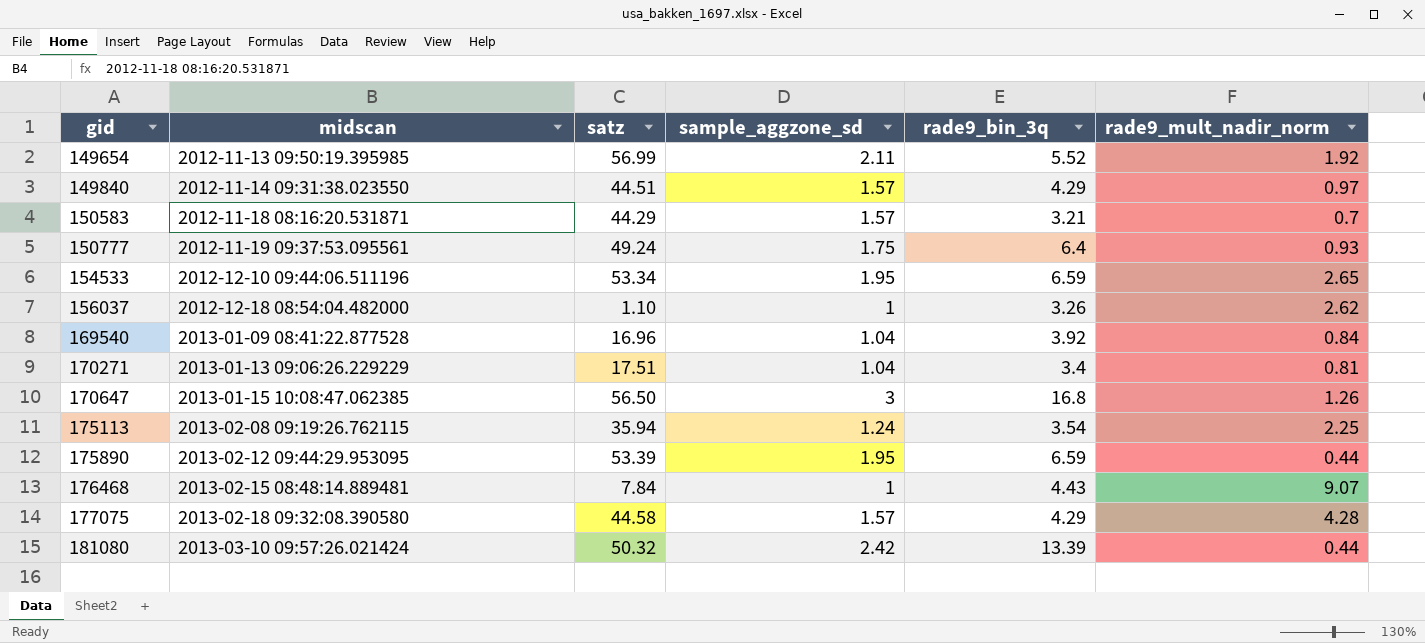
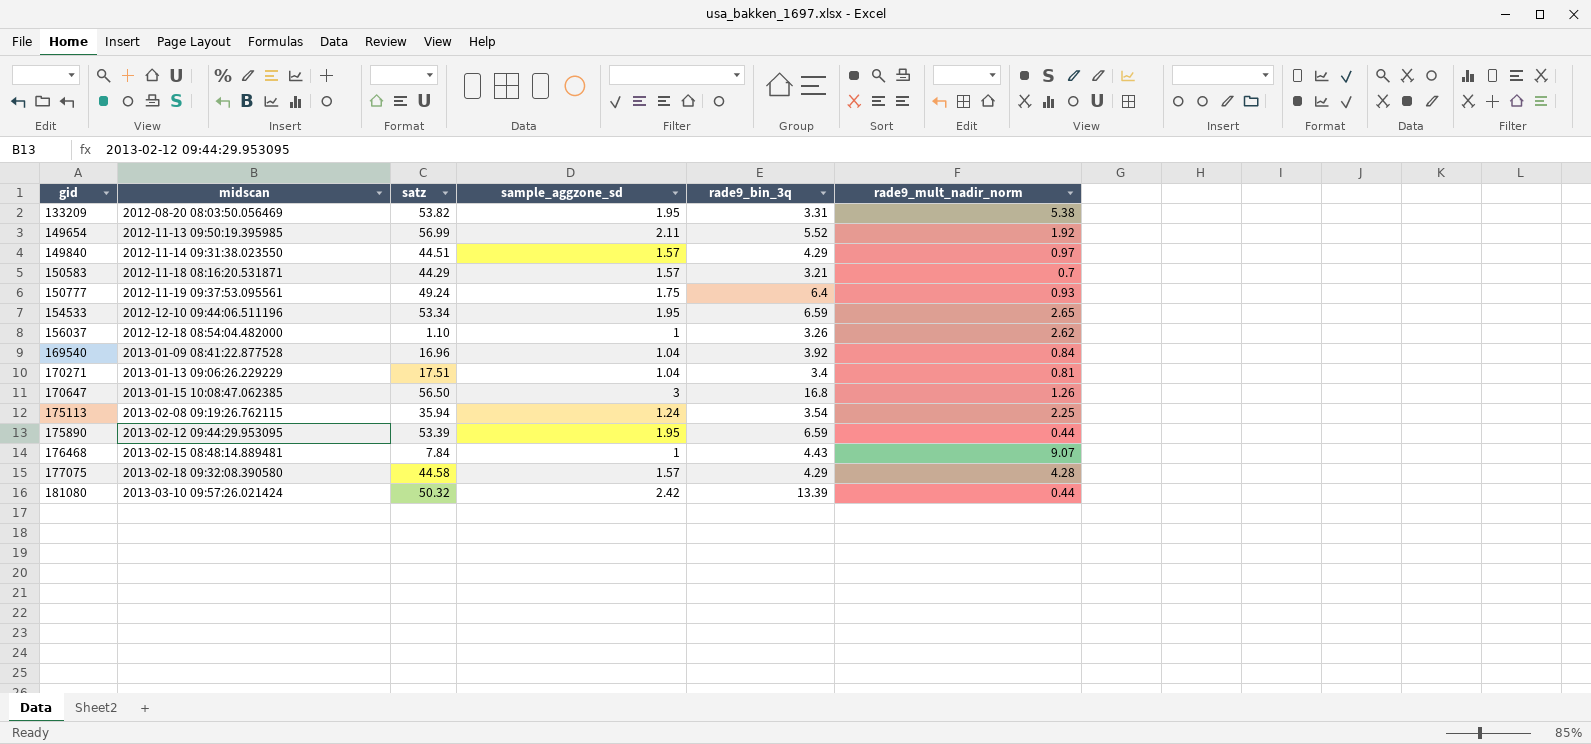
row 133209: none -> 2012-08-20 08:03:50.056469 | 53.82 | 1.95 | 3.31 | 5.38

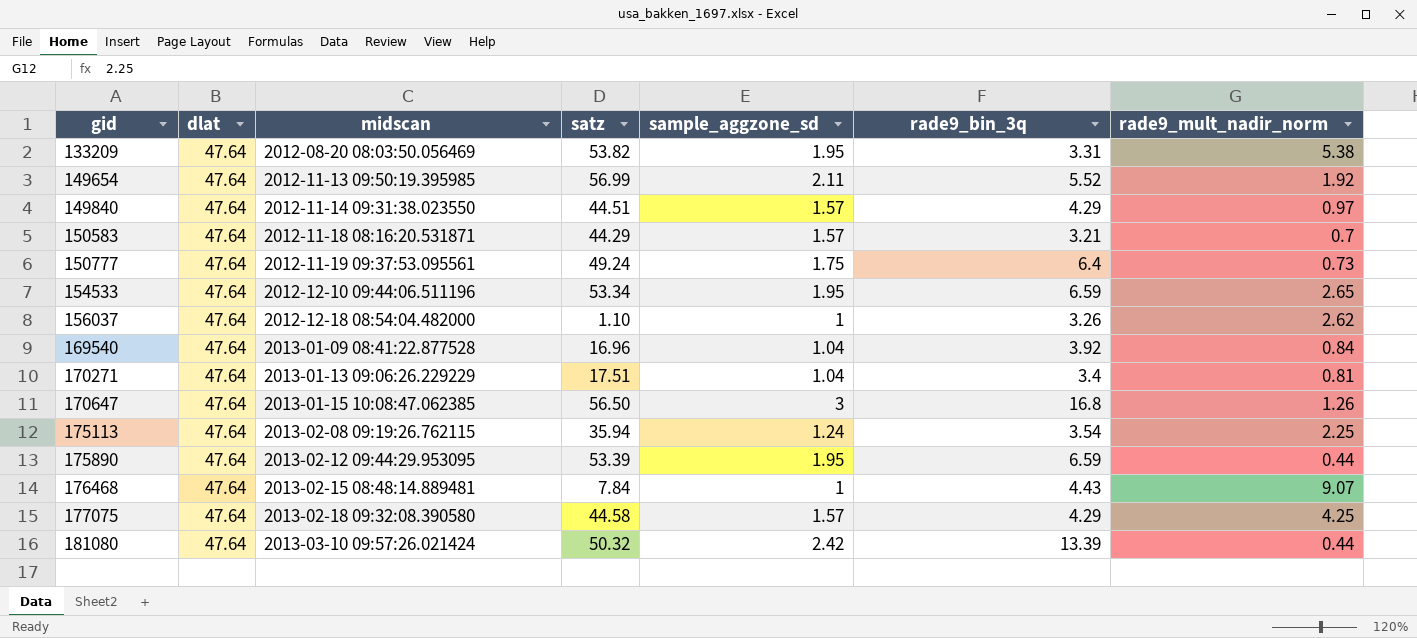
column dlat | position: none -> 2
150777 | rade9_mult_nadir_norm: 0.93 -> 0.73
177075 | rade9_mult_nadir_norm: 4.28 -> 4.25

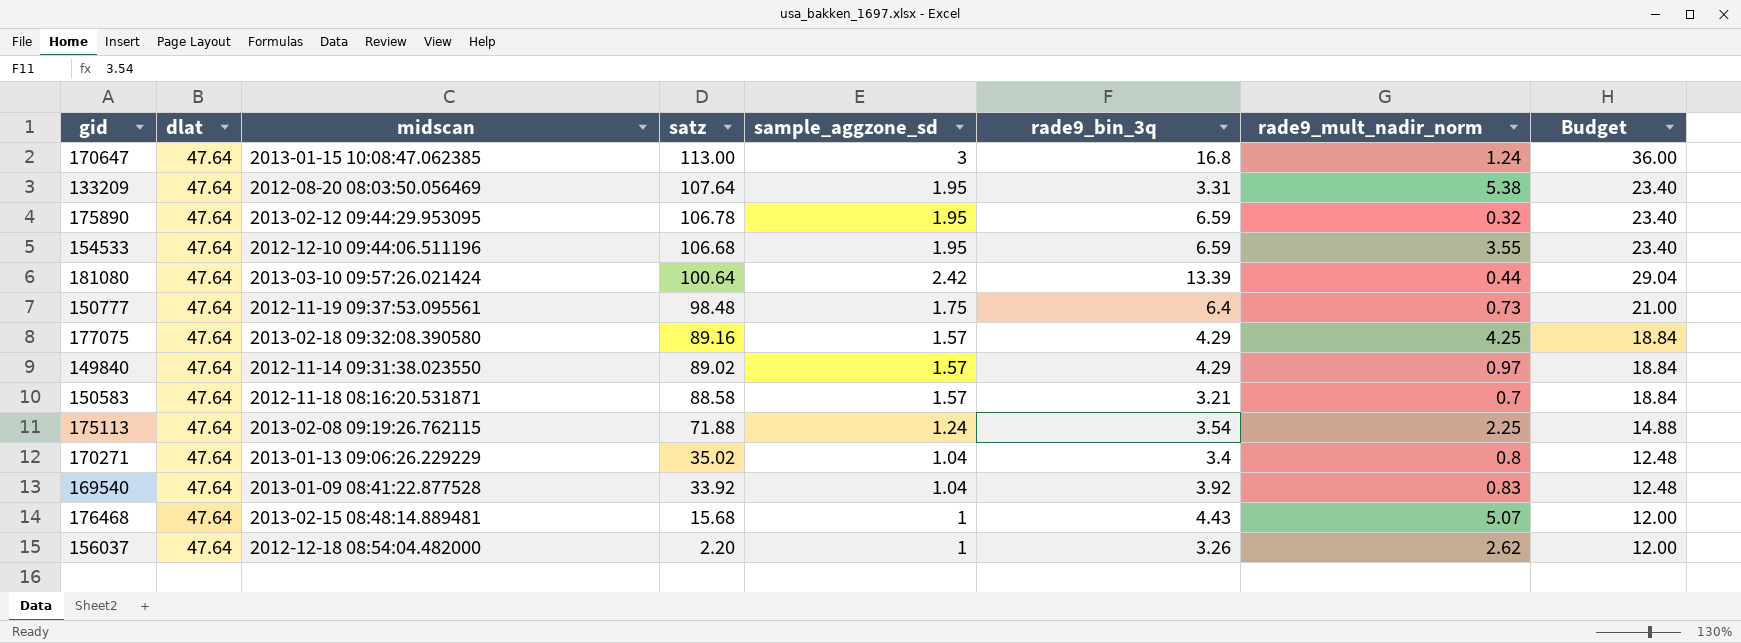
row order: gid ascending -> satz descending
column Budget | formula: none -> [sample_aggzone_sd] * 12
row 149654: 47.64 | 2012-11-13 09:50:19.395985 | 56.99 | 2.11 | 5.52 | 1.92 -> none
170647 | satz: 56.50 -> 113.00
170647 | rade9_mult_nadir_norm: 1.26 -> 1.24
133209 | satz: 53.82 -> 107.64
175890 | satz: 53.39 -> 106.78
175890 | rade9_mult_nadir_norm: 0.44 -> 0.32
154533 | satz: 53.34 -> 106.68
154533 | rade9_mult_nadir_norm: 2.65 -> 3.55
181080 | satz: 50.32 -> 100.64
150777 | satz: 49.24 -> 98.48
177075 | satz: 44.58 -> 89.16
149840 | satz: 44.51 -> 89.02
150583 | satz: 44.29 -> 88.58
175113 | satz: 35.94 -> 71.88
170271 | satz: 17.51 -> 35.02
170271 | rade9_mult_nadir_norm: 0.81 -> 0.8
169540 | satz: 16.96 -> 33.92
169540 | rade9_mult_nadir_norm: 0.84 -> 0.83
176468 | satz: 7.84 -> 15.68
176468 | rade9_mult_nadir_norm: 9.07 -> 5.07
156037 | satz: 1.10 -> 2.20

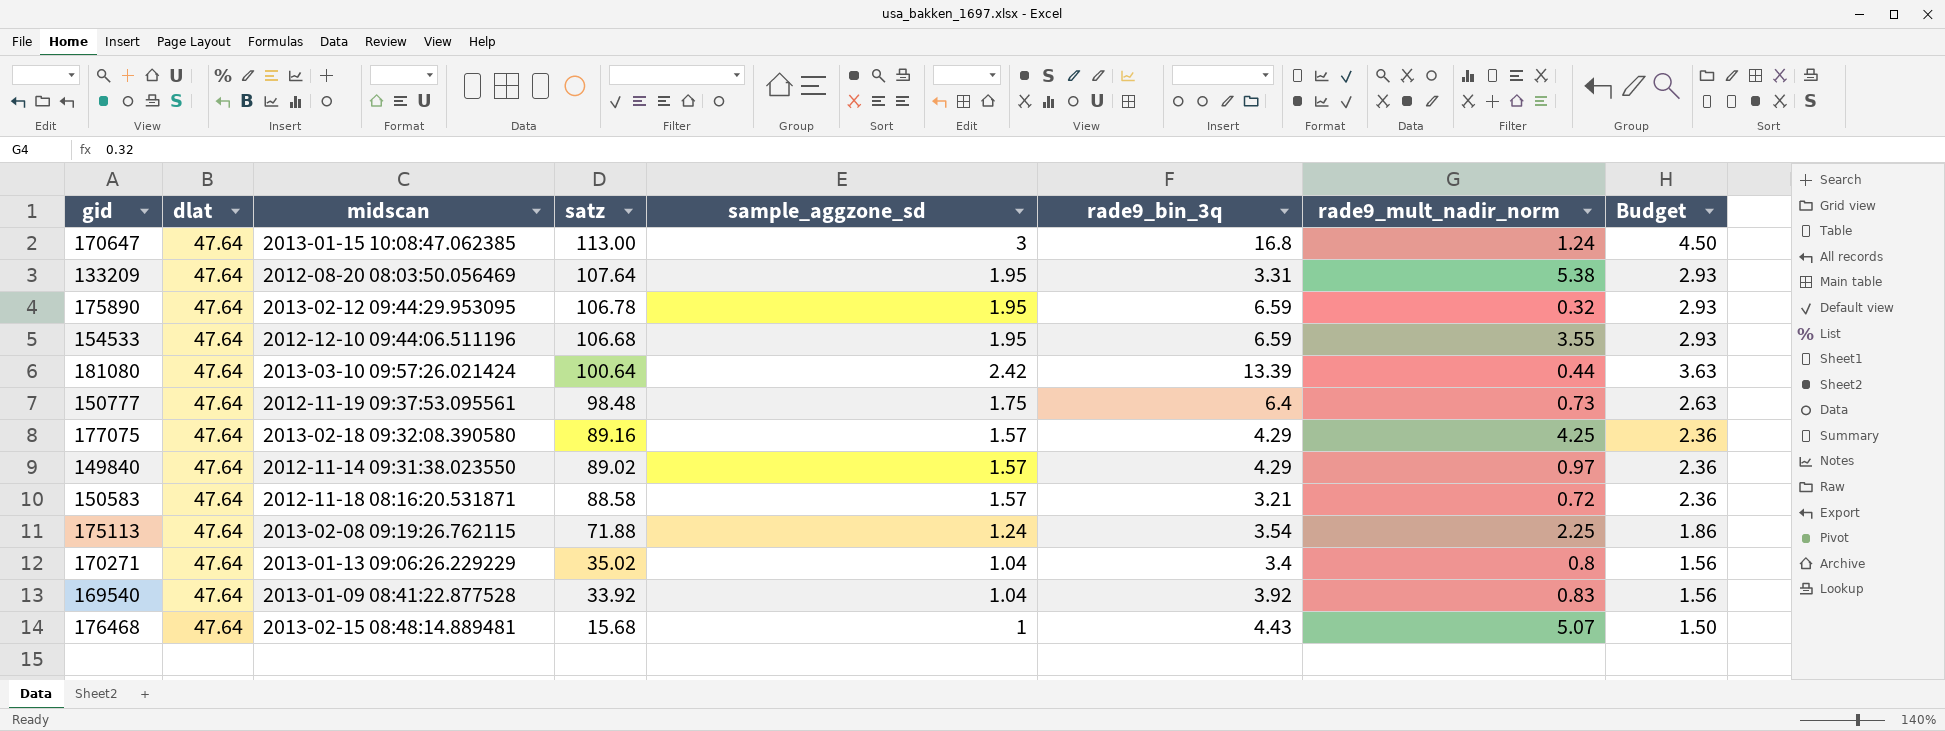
column Budget | formula: [sample_aggzone_sd] * 12 -> [sample_aggzone_sd] * 1.5
row 156037: 47.64 | 2012-12-18 08:54:04.482000 | 2.20 | 1 | 3.26 | 2.62 | 12.00 -> none
150583 | rade9_mult_nadir_norm: 0.7 -> 0.72

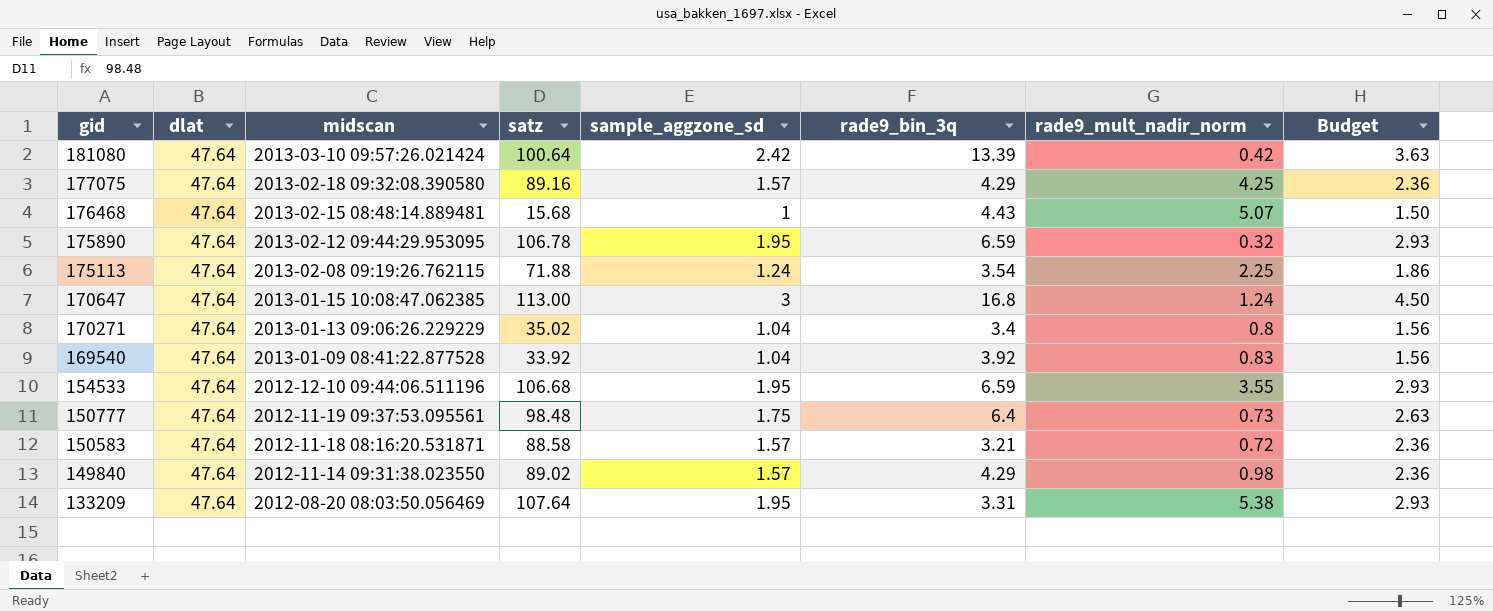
row order: satz descending -> gid descending
181080 | rade9_mult_nadir_norm: 0.44 -> 0.42
149840 | rade9_mult_nadir_norm: 0.97 -> 0.98

